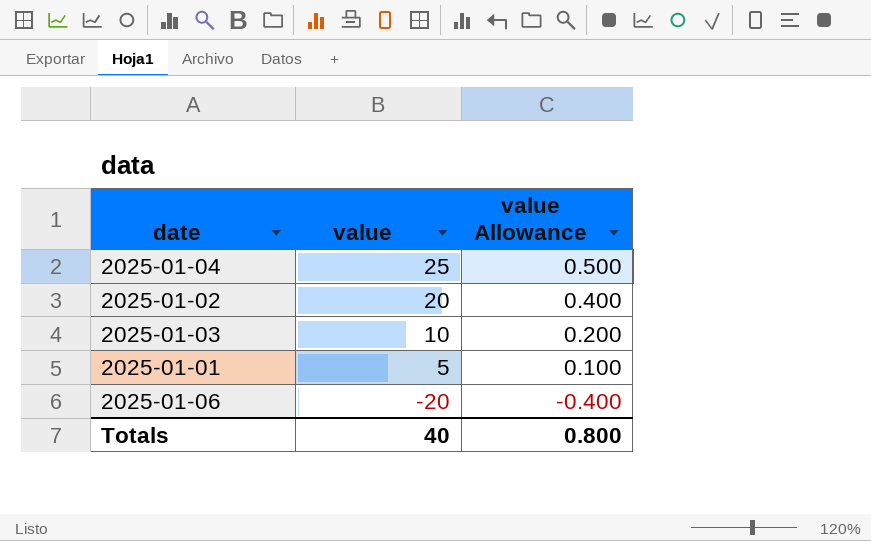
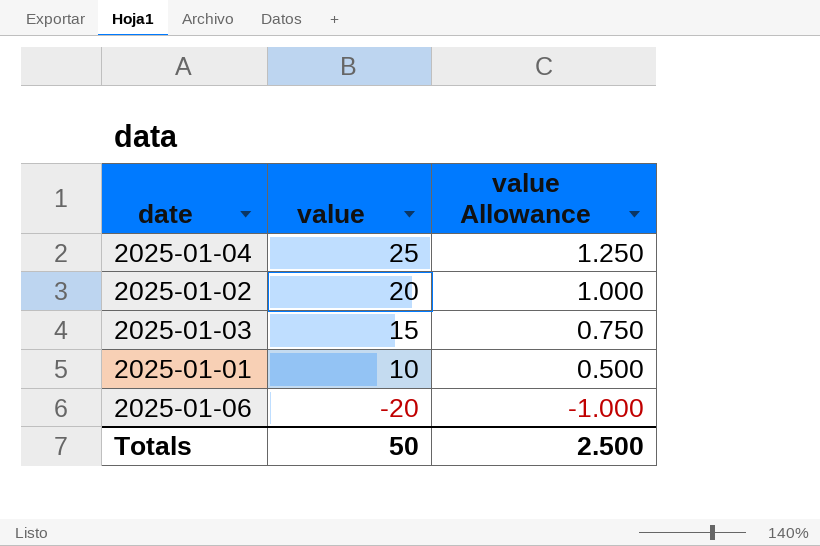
column value Allowance | formula: [value] * 0.02 -> [value] * 0.05
2025-01-03 | value: 10 -> 15
2025-01-01 | value: 5 -> 10
Totals | value: 40 -> 50
Totals | value Allowance: 0.800 -> 2.500

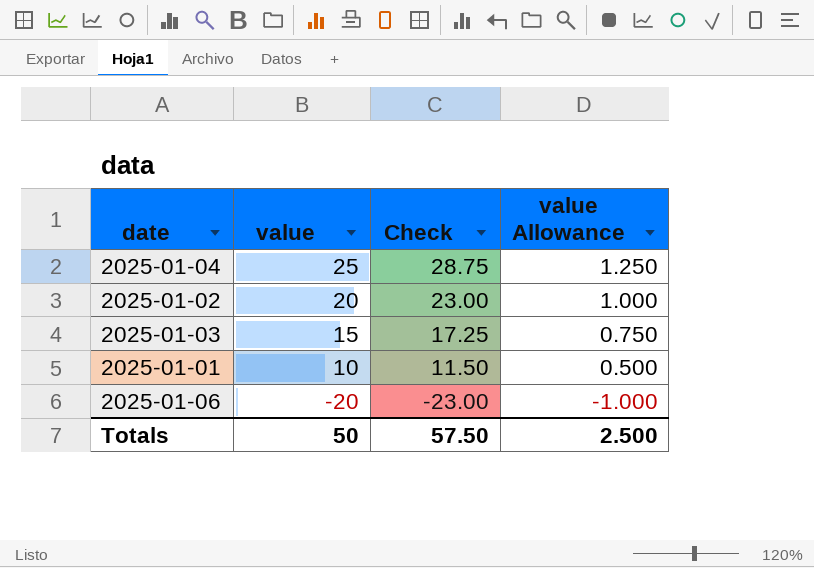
column Check | formula: none -> [value] * 1.15

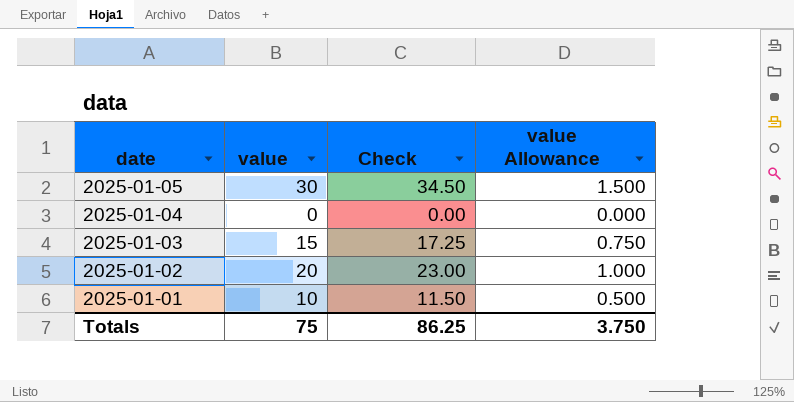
row order: value descending -> date descending
row 2025-01-06: -20 | -23.00 | -1.000 -> none
row 2025-01-05: none -> 30 | 34.50 | 1.500
2025-01-04 | value: 25 -> 0
2025-01-04 | Check: 28.75 -> 0.00
2025-01-04 | value Allowance: 1.250 -> 0.000
Totals | value: 50 -> 75
Totals | Check: 57.50 -> 86.25
Totals | value Allowance: 2.500 -> 3.750

